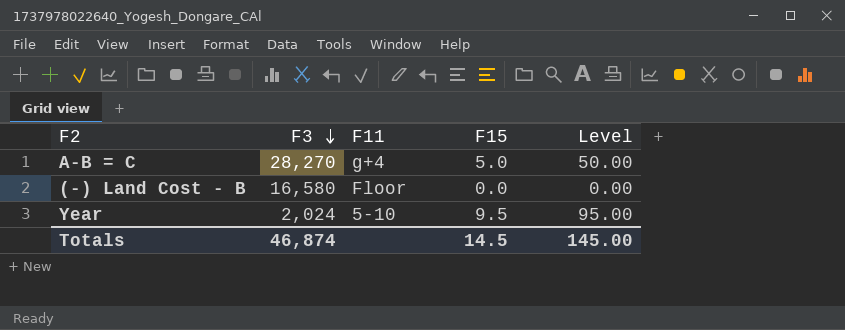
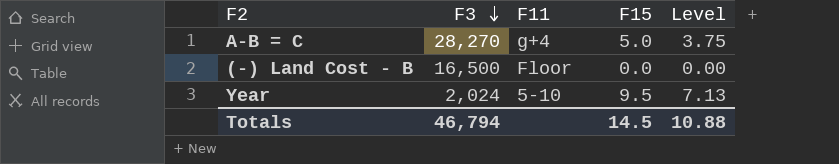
column Level | formula: [F15] * 10 -> [F15] * 0.75
(-) Land Cost - B | F3: 16,580 -> 16,500
Totals | F3: 46,874 -> 46,794
Totals | Level: 145.00 -> 10.88

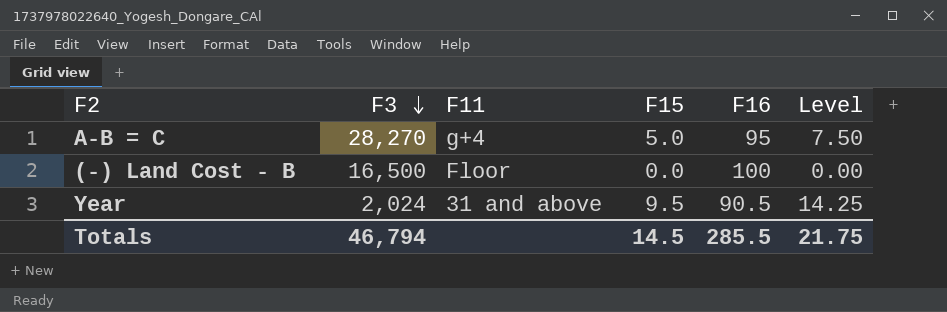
column F16 | position: none -> 5
column Level | formula: [F15] * 0.75 -> [F15] * 1.5
Year | F11: 5-10 -> 31 and above
Totals | Level: 10.88 -> 21.75

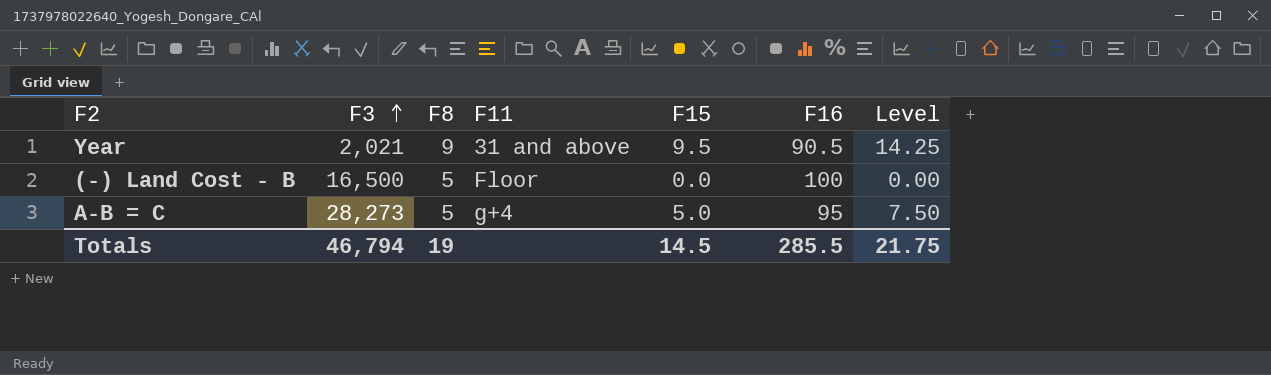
row order: F3 descending -> F3 ascending
column F8 | position: none -> 3
Year | F3: 2,024 -> 2,021
A-B = C | F3: 28,270 -> 28,273

